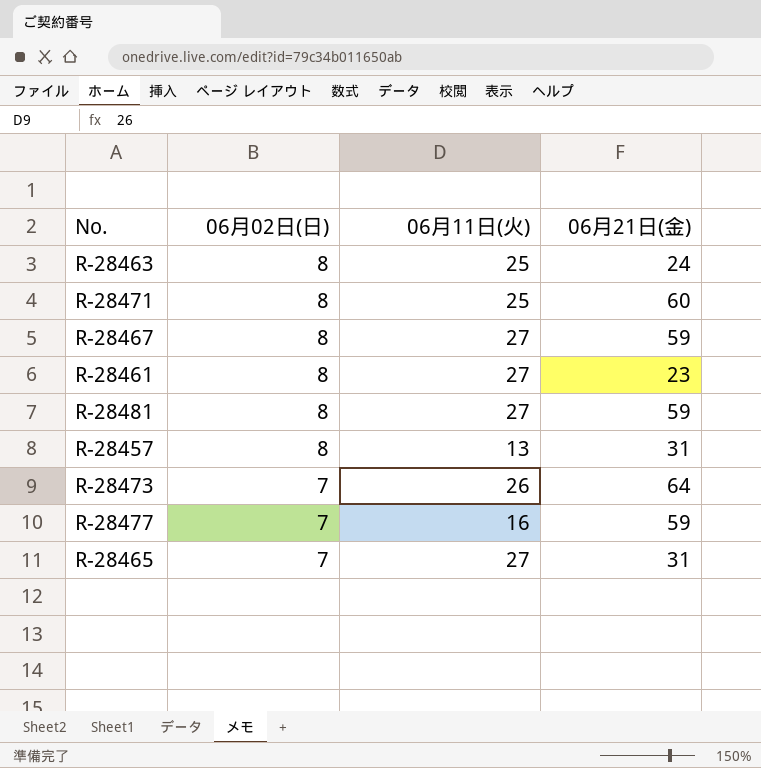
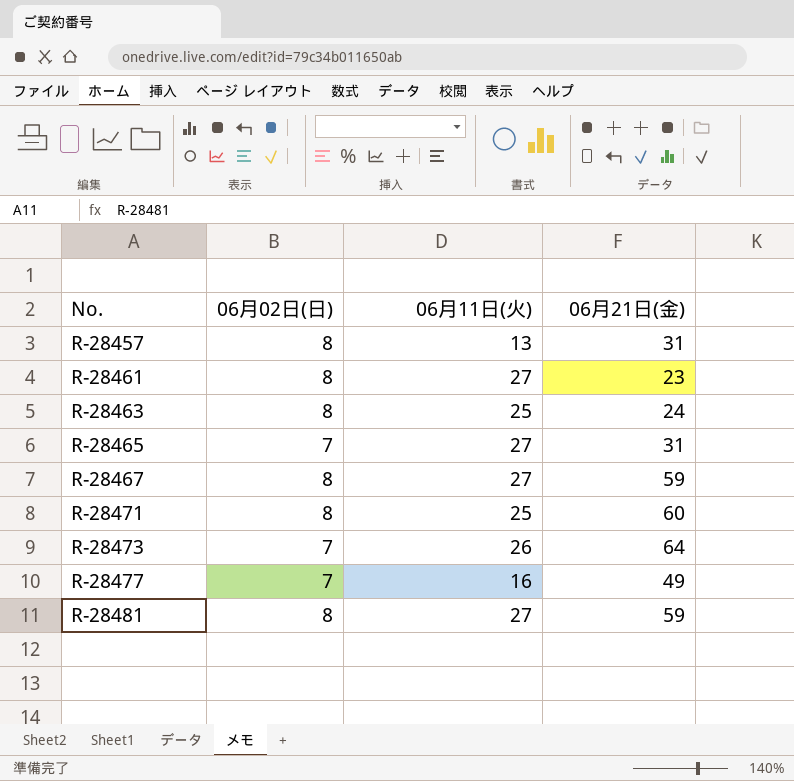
row order: 06月02日(日) descending -> No. ascending
R-28477 | 06月21日(金): 59 -> 49

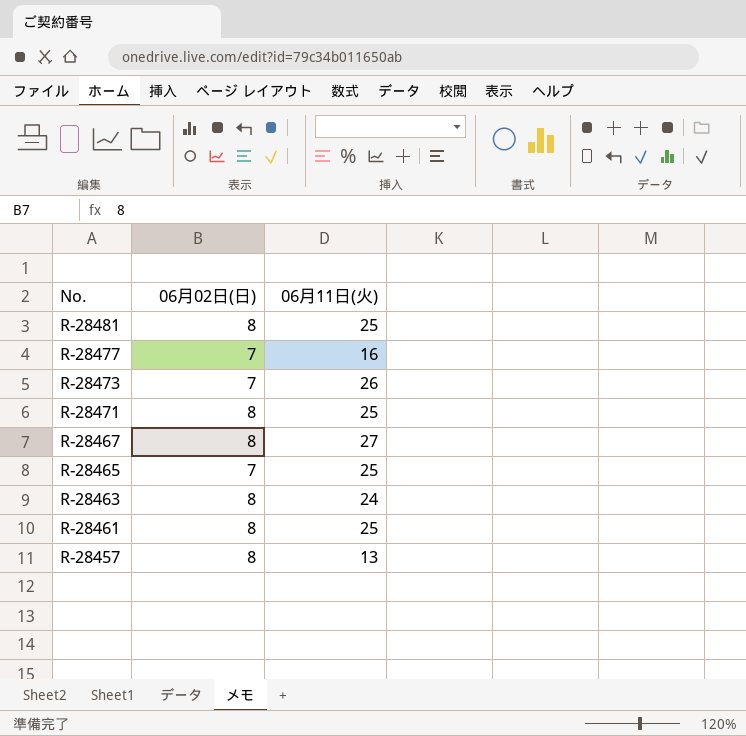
row order: No. ascending -> No. descending
column 06月21日(金) | position: 4 -> none
R-28481 | 06月11日(火): 27 -> 25
R-28465 | 06月11日(火): 27 -> 25
R-28463 | 06月11日(火): 25 -> 24
R-28461 | 06月11日(火): 27 -> 25

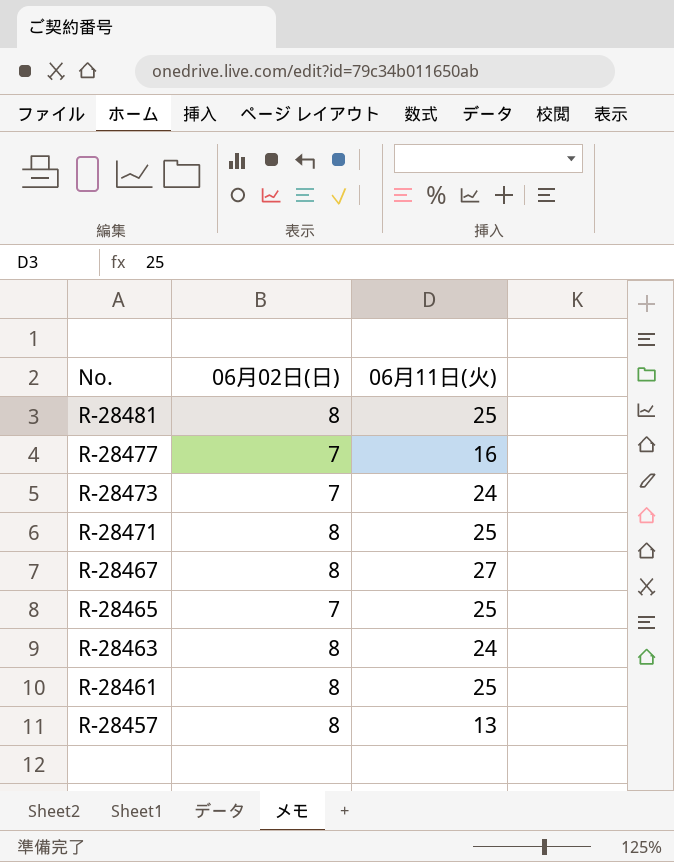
R-28473 | 06月11日(火): 26 -> 24

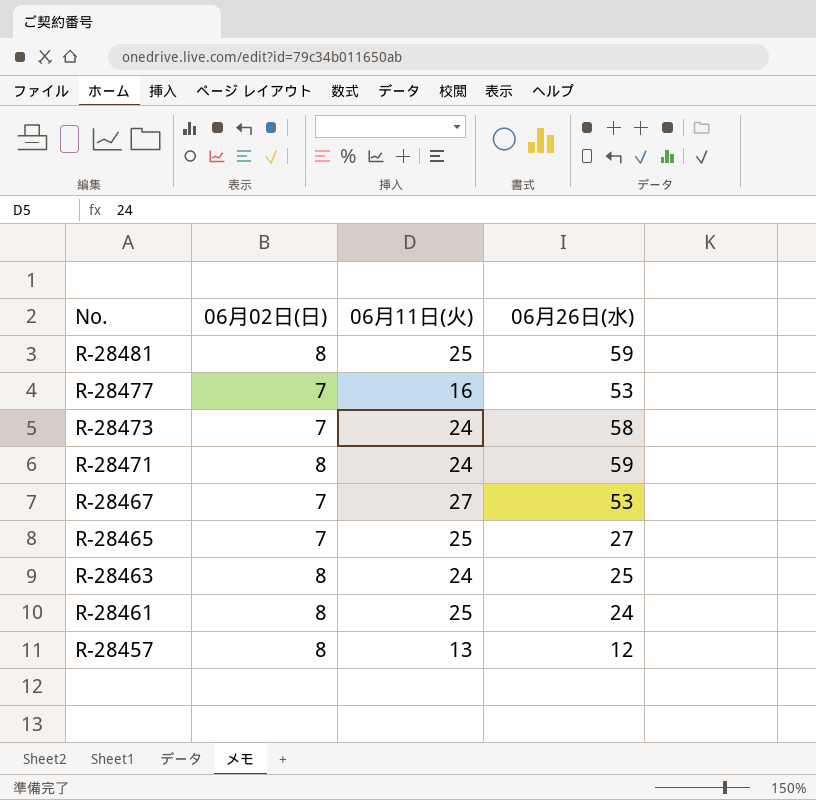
column 06月26日(水) | position: none -> 4
R-28471 | 06月11日(火): 25 -> 24
R-28467 | 06月02日(日): 8 -> 7

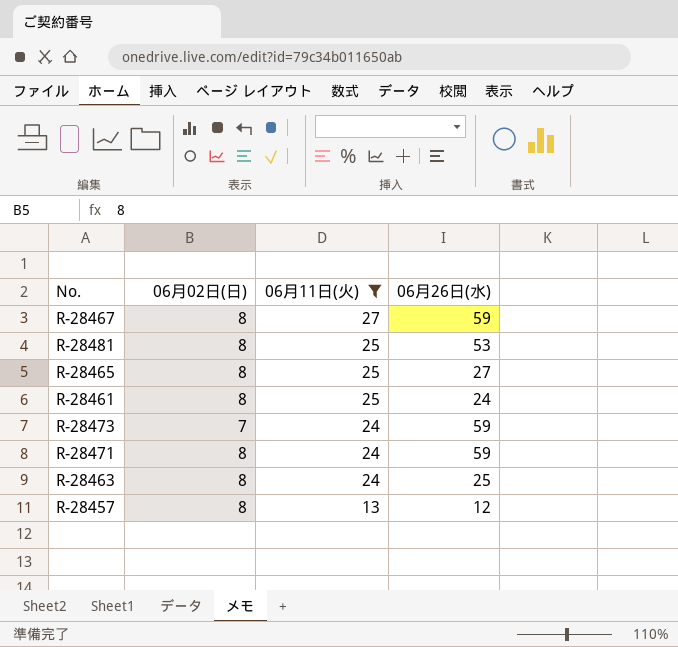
filter: none -> 06月11日(火) != 16
row order: No. descending -> 06月11日(火) descending
R-28467 | 06月02日(日): 7 -> 8
R-28467 | 06月26日(水): 53 -> 59
R-28481 | 06月26日(水): 59 -> 53
R-28465 | 06月02日(日): 7 -> 8
R-28473 | 06月26日(水): 58 -> 59

